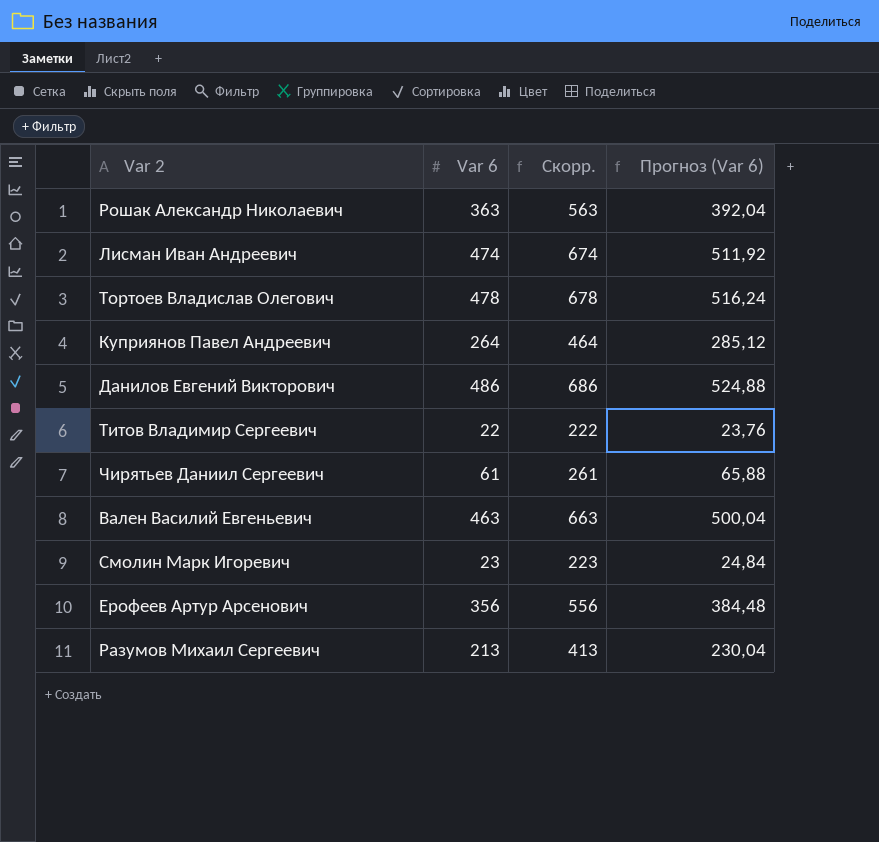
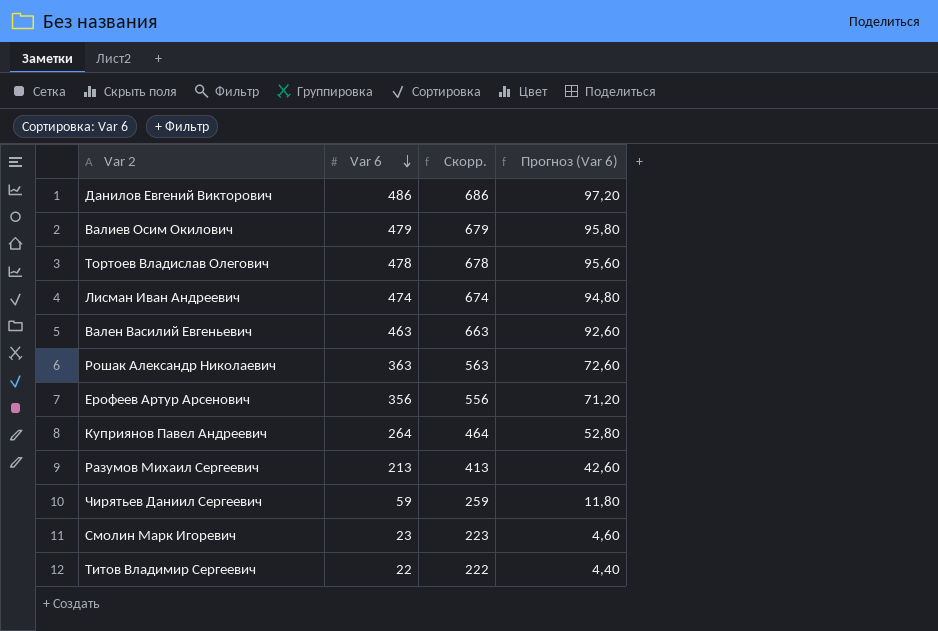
row order: none -> Var 6 descending
column Прогноз (Var 6) | formula: [Var 6] * 1,08 -> [Var 6] * 0,2
row Валиев Осим Окилович: none -> 479 | 679 | 95,80
Чирятьев Даниил Сергеевич | Var 6: 61 -> 59
Чирятьев Даниил Сергеевич | Скорр.: 261 -> 259

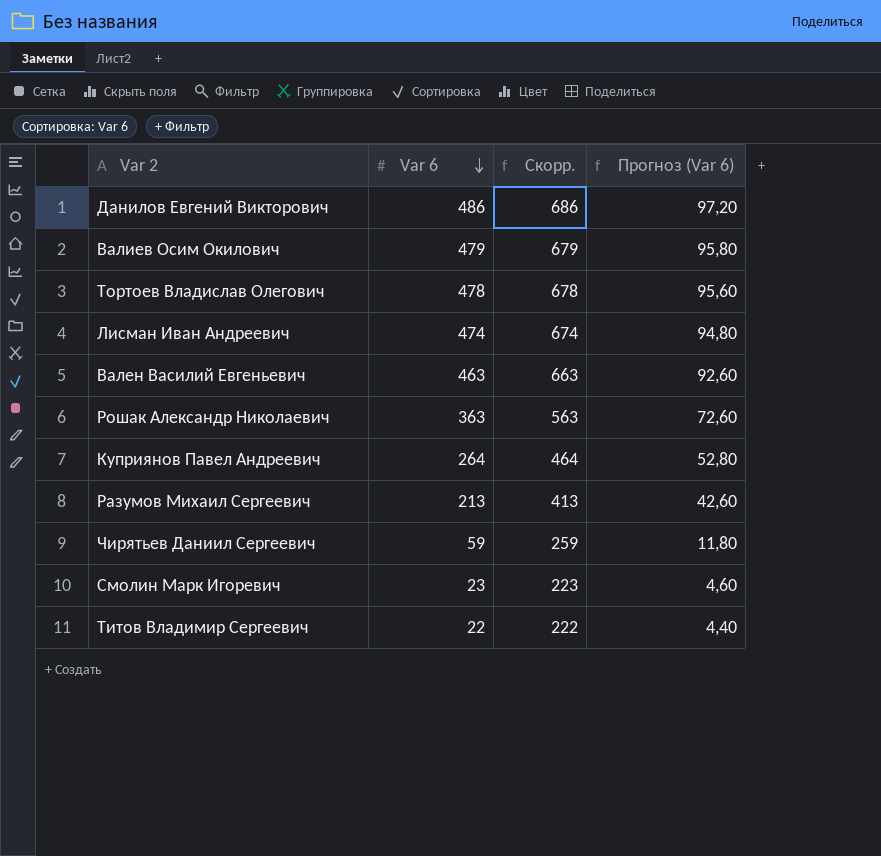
row Ерофеев Артур Арсенович: 356 | 556 | 71,20 -> none

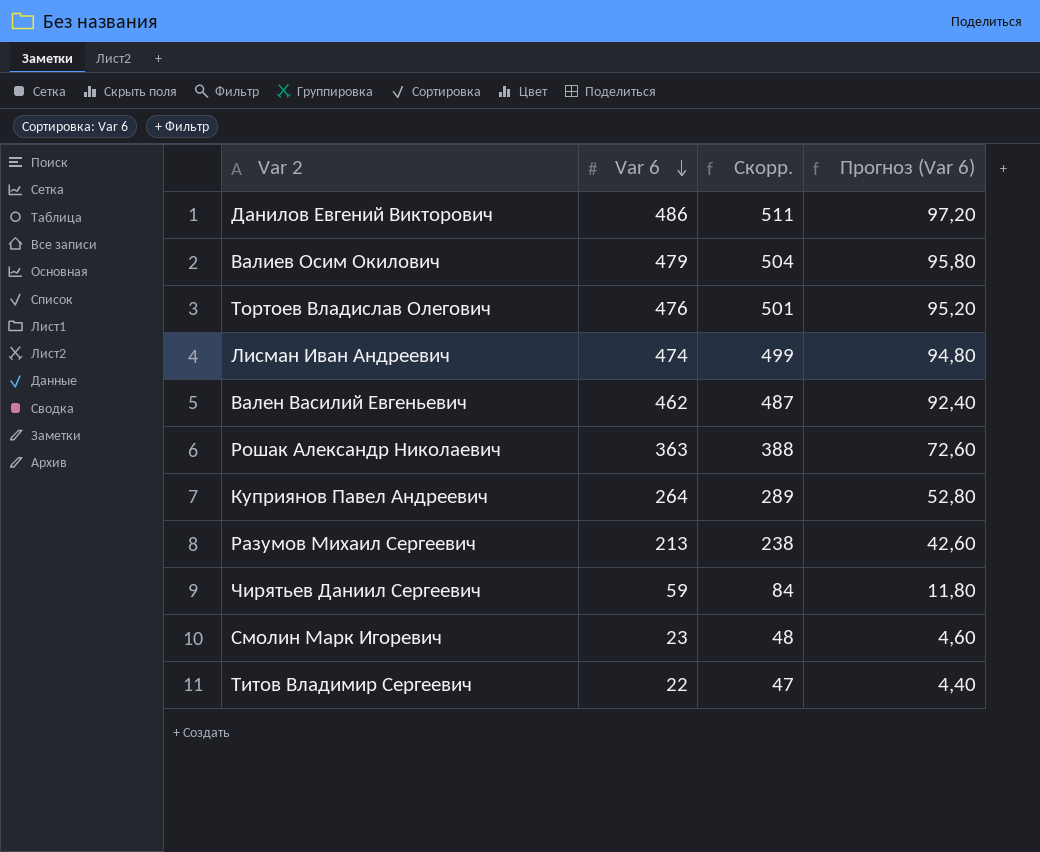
column Скорр. | formula: [Var 6] + 200 -> [Var 6] + 25
Тортоев Владислав Олегович | Var 6: 478 -> 476
Тортоев Владислав Олегович | Прогноз (Var 6): 95,60 -> 95,20
Вален Василий Евгеньевич | Var 6: 463 -> 462
Вален Василий Евгеньевич | Прогноз (Var 6): 92,60 -> 92,40

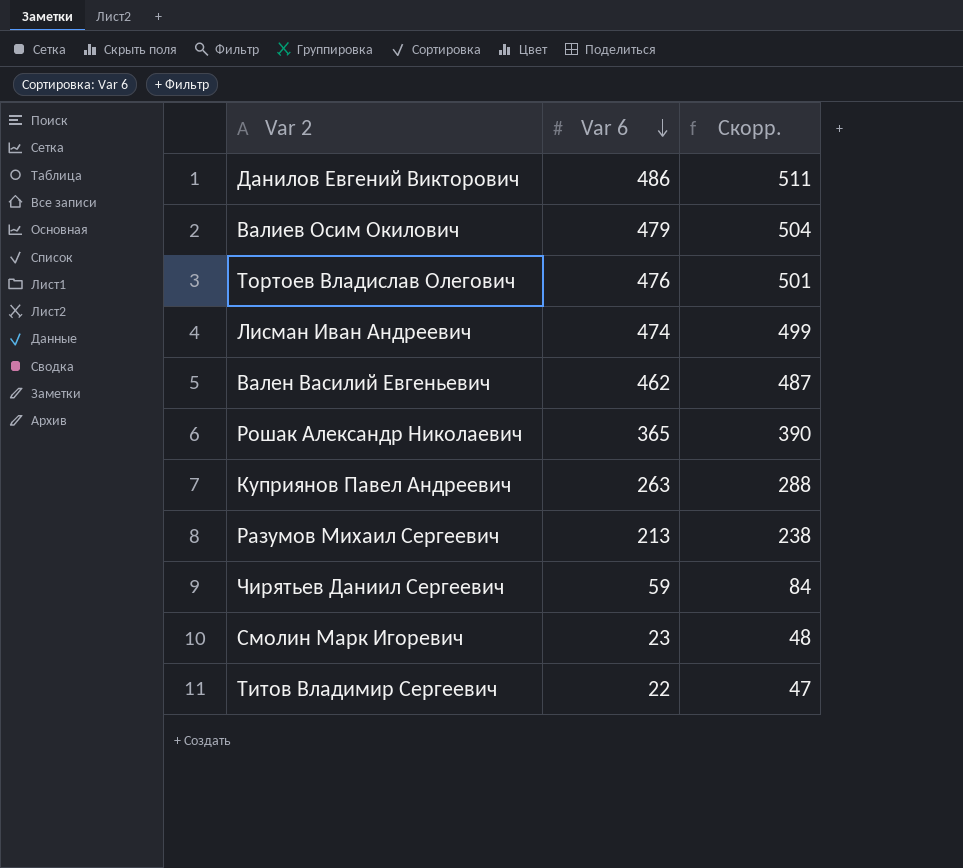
column Прогноз (Var 6) | formula: [Var 6] * 0,2 -> none
Рошак Александр Николаевич | Var 6: 363 -> 365
Рошак Александр Николаевич | Скорр.: 388 -> 390
Куприянов Павел Андреевич | Var 6: 264 -> 263
Куприянов Павел Андреевич | Скорр.: 289 -> 288

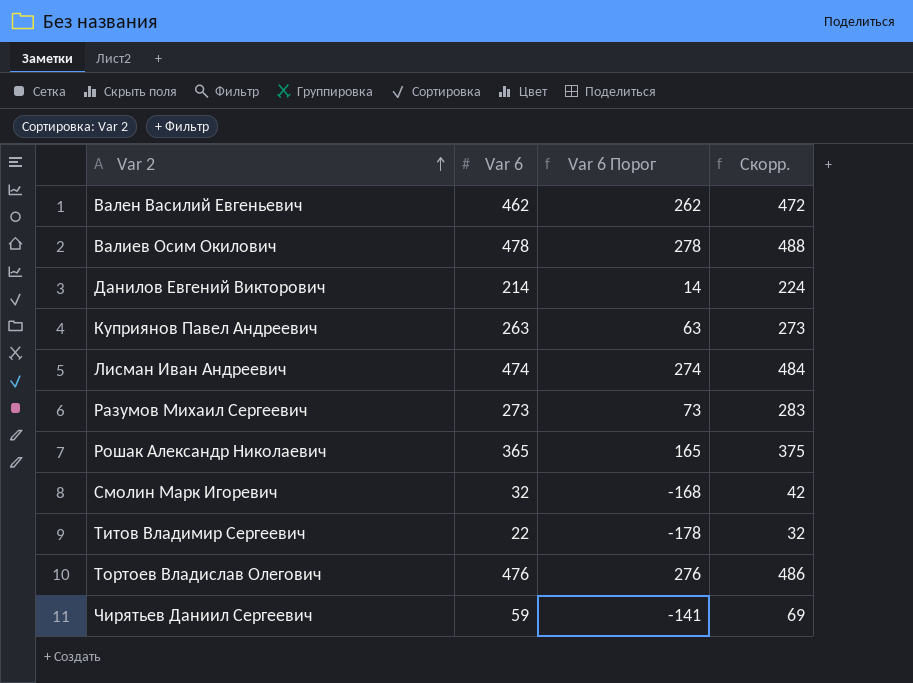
row order: Var 6 descending -> Var 2 ascending
column Var 6 Порог | formula: none -> [Var 6] - 200
column Скорр. | formula: [Var 6] + 25 -> [Var 6] + 10
Валиев Осим Окилович | Var 6: 479 -> 478
Данилов Евгений Викторович | Var 6: 486 -> 214
Разумов Михаил Сергеевич | Var 6: 213 -> 273
Смолин Марк Игоревич | Var 6: 23 -> 32

